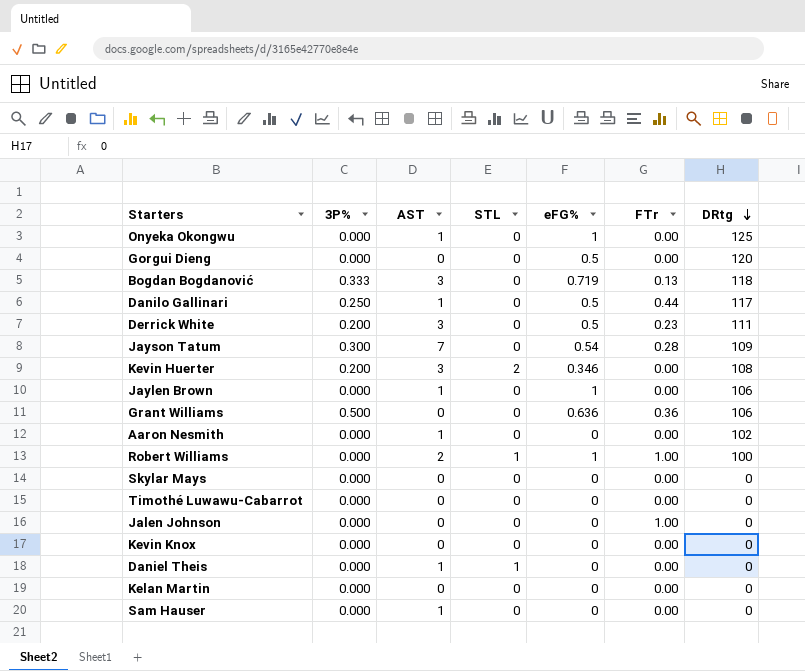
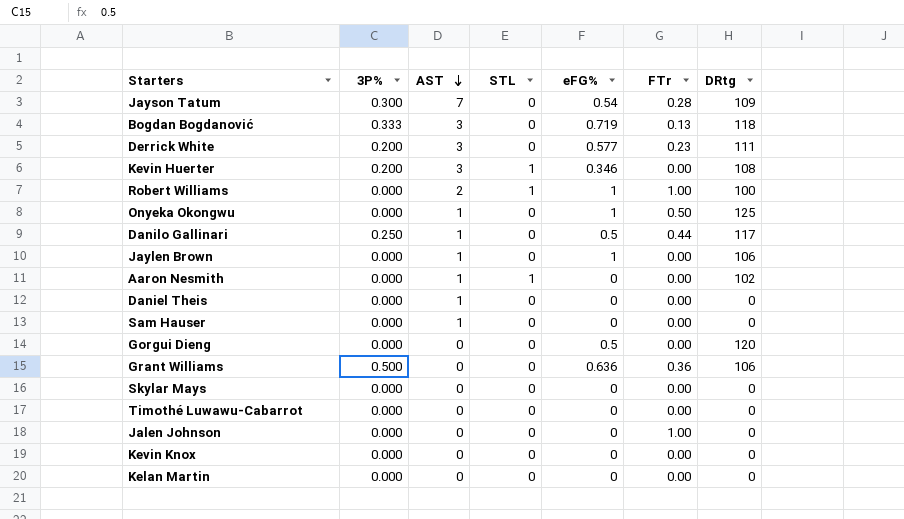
row order: DRtg descending -> AST descending
Derrick White | eFG%: 0.5 -> 0.577
Kevin Huerter | STL: 2 -> 1
Onyeka Okongwu | FTr: 0.00 -> 0.50
Aaron Nesmith | STL: 0 -> 1
Daniel Theis | STL: 1 -> 0

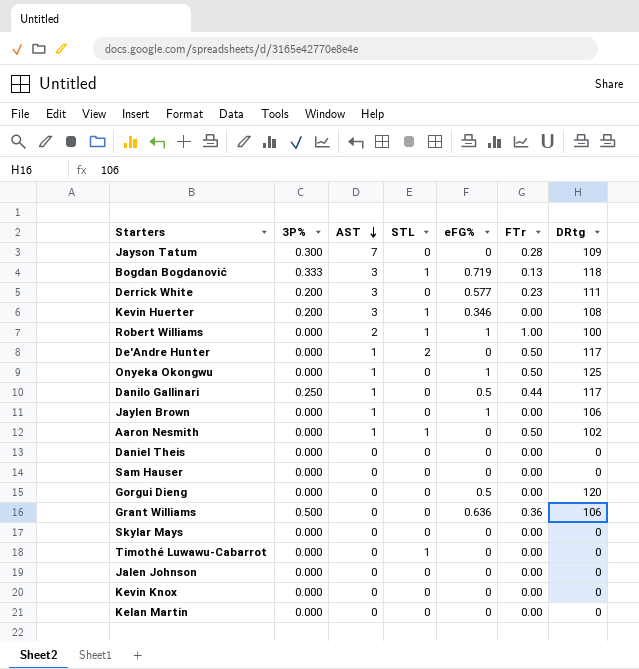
Jayson Tatum | eFG%: 0.54 -> 0
Bogdan Bogdanović | STL: 0 -> 1
row De'Andre Hunter: none -> 0.000 | 1 | 2 | 0 | 0.50 | 117
Aaron Nesmith | FTr: 0.00 -> 0.50
Daniel Theis | AST: 1 -> 0
Sam Hauser | AST: 1 -> 0
Timothé Luwawu-Cabarrot | STL: 0 -> 1
Jalen Johnson | FTr: 1.00 -> 0.00

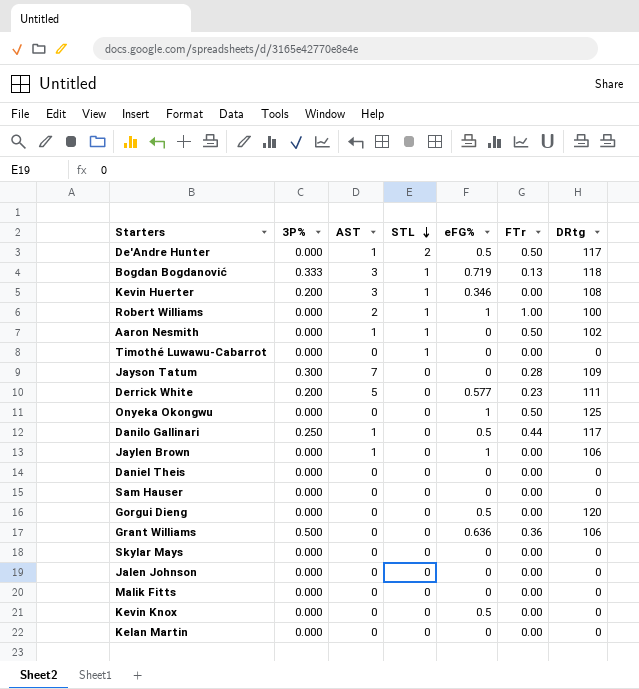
row order: AST descending -> STL descending
De'Andre Hunter | eFG%: 0 -> 0.5
Derrick White | AST: 3 -> 5
Onyeka Okongwu | AST: 1 -> 0
row Malik Fitts: none -> 0.000 | 0 | 0 | 0 | 0.00 | 0
Kevin Knox | eFG%: 0 -> 0.5

